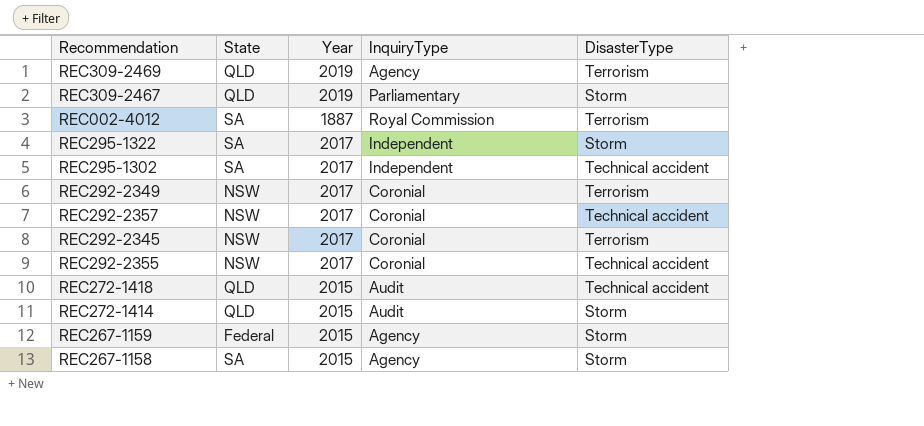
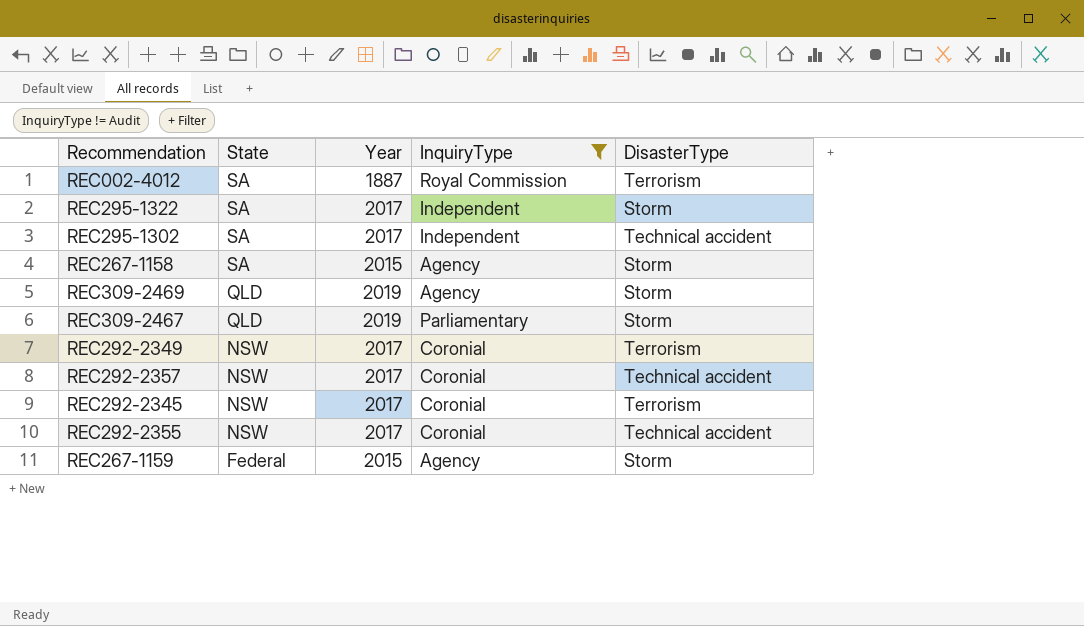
filter: none -> InquiryType != Audit
row order: none -> State descending
REC309-2469 | DisasterType: Terrorism -> Storm

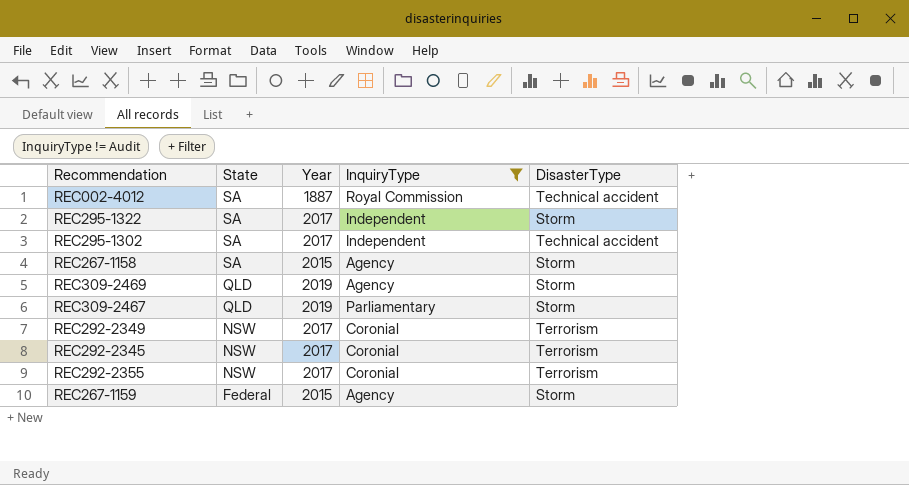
row REC292-2357: NSW | 2017 | Coronial | Technical accident -> none
REC002-4012 | DisasterType: Terrorism -> Technical accident
REC292-2355 | DisasterType: Technical accident -> Terrorism

